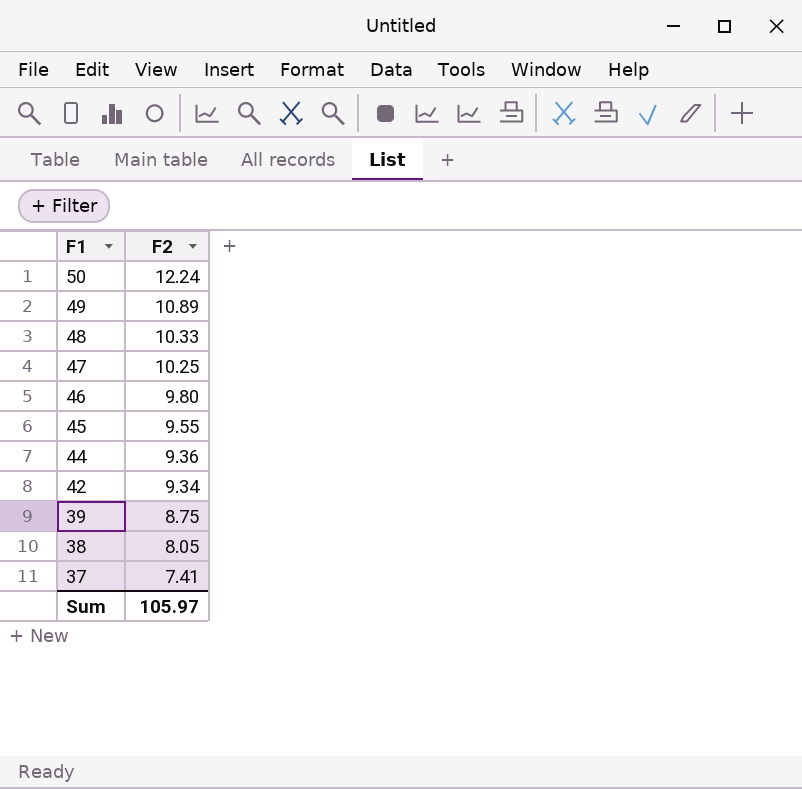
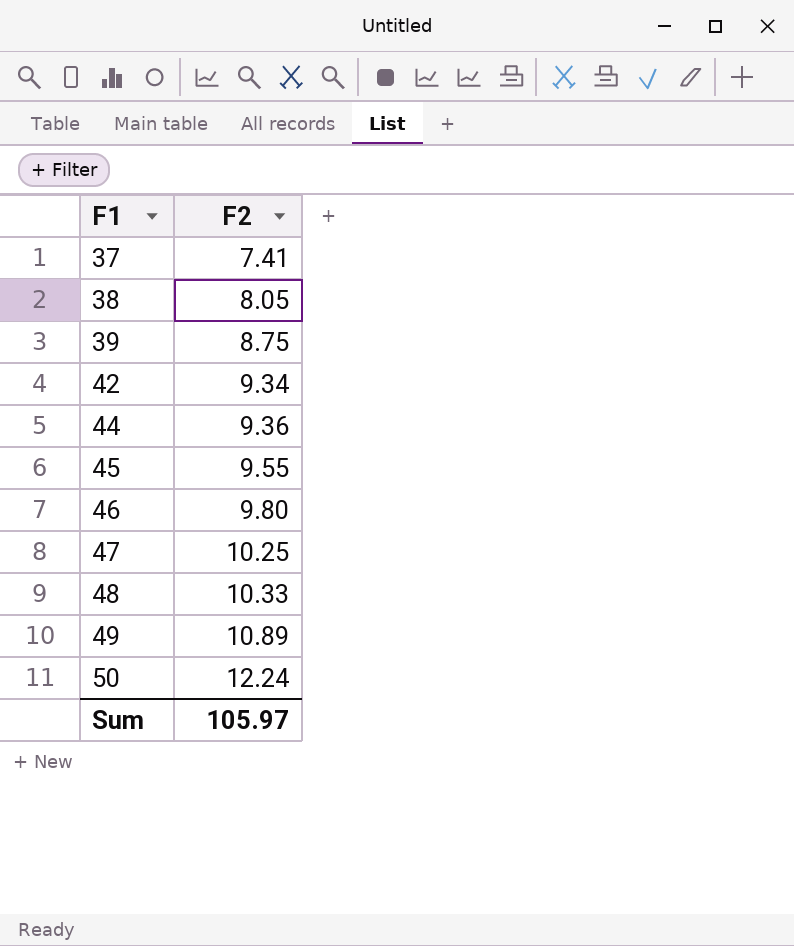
row order: F1 descending -> F1 ascending

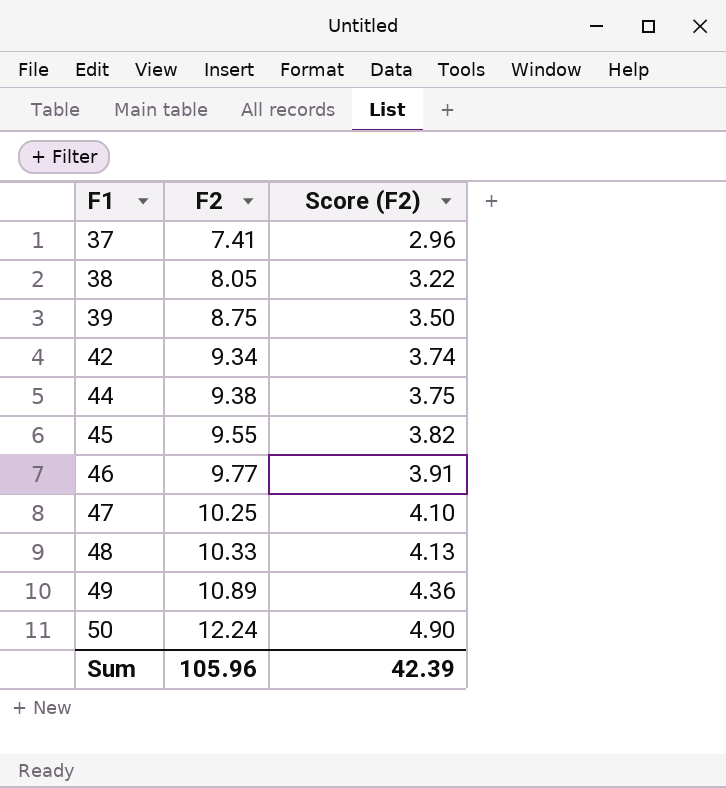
column Score (F2) | formula: none -> [F2] * 0.4
44 | F2: 9.36 -> 9.38
46 | F2: 9.80 -> 9.77
Sum | F2: 105.97 -> 105.96

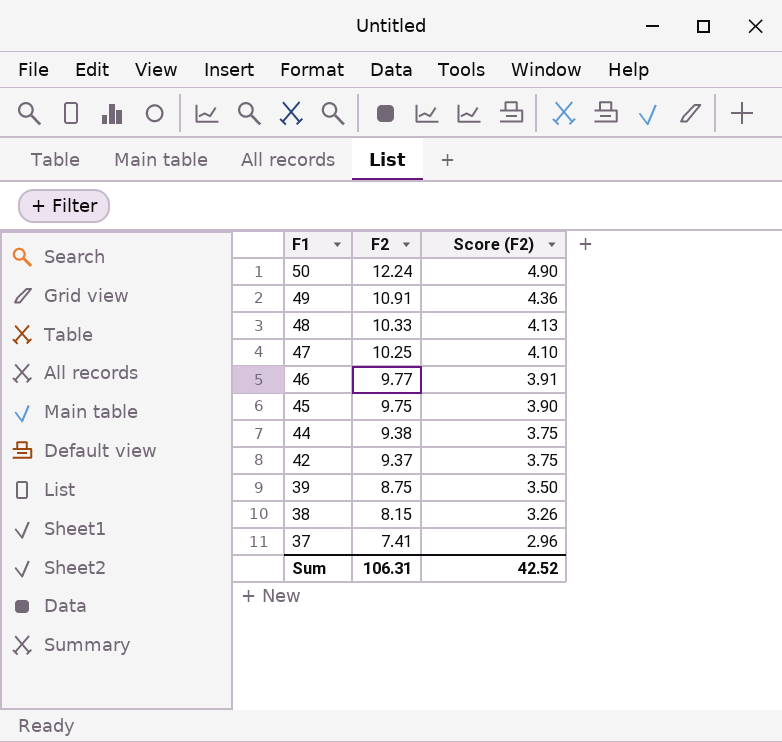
row order: F1 ascending -> F1 descending
49 | F2: 10.89 -> 10.91
45 | F2: 9.55 -> 9.75
45 | Score (F2): 3.82 -> 3.90
42 | F2: 9.34 -> 9.37
42 | Score (F2): 3.74 -> 3.75
38 | F2: 8.05 -> 8.15
38 | Score (F2): 3.22 -> 3.26
Sum | F2: 105.96 -> 106.31
Sum | Score (F2): 42.39 -> 42.52

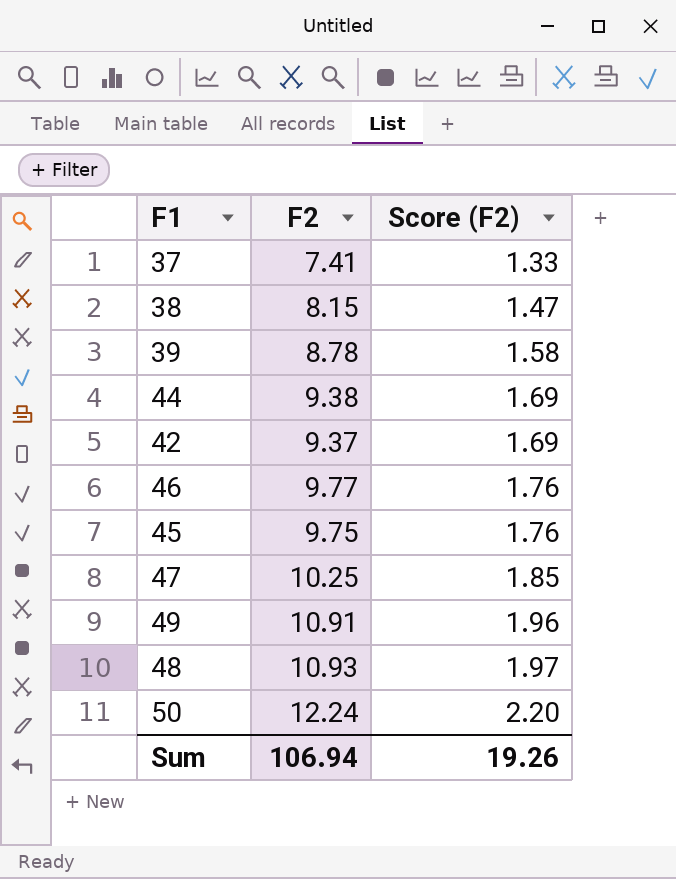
row order: F1 descending -> Score (F2) ascending
column Score (F2) | formula: [F2] * 0.4 -> [F2] * 0.18
39 | F2: 8.75 -> 8.78
48 | F2: 10.33 -> 10.93
Sum | F2: 106.31 -> 106.94
Sum | Score (F2): 42.52 -> 19.26

